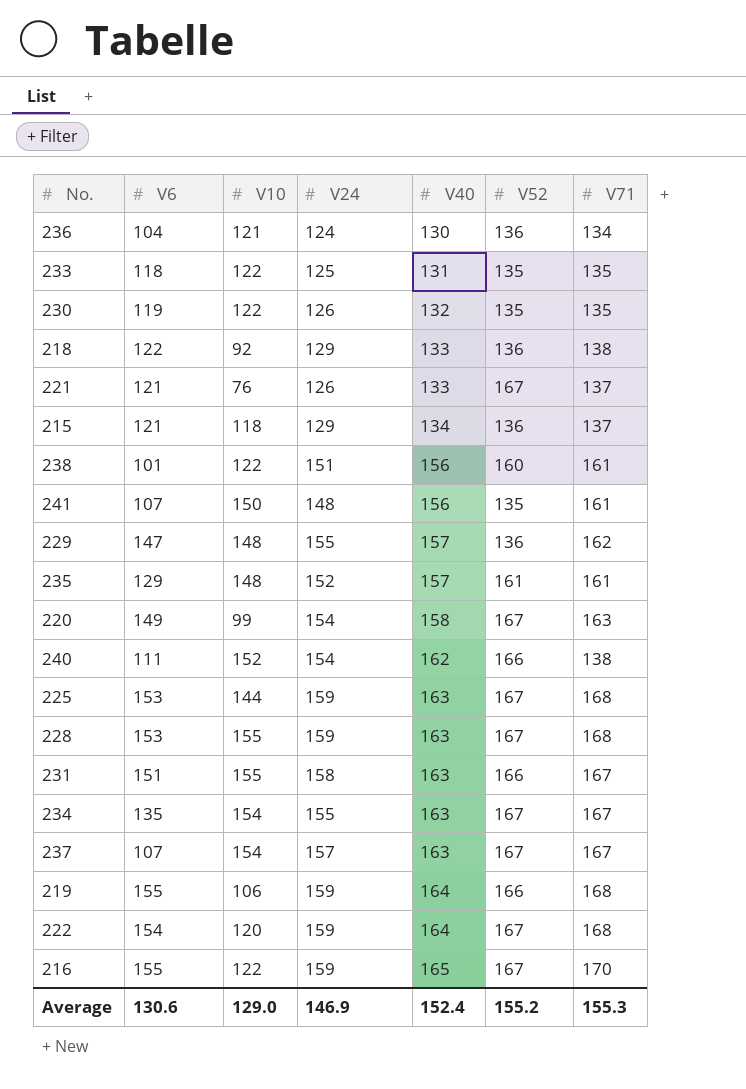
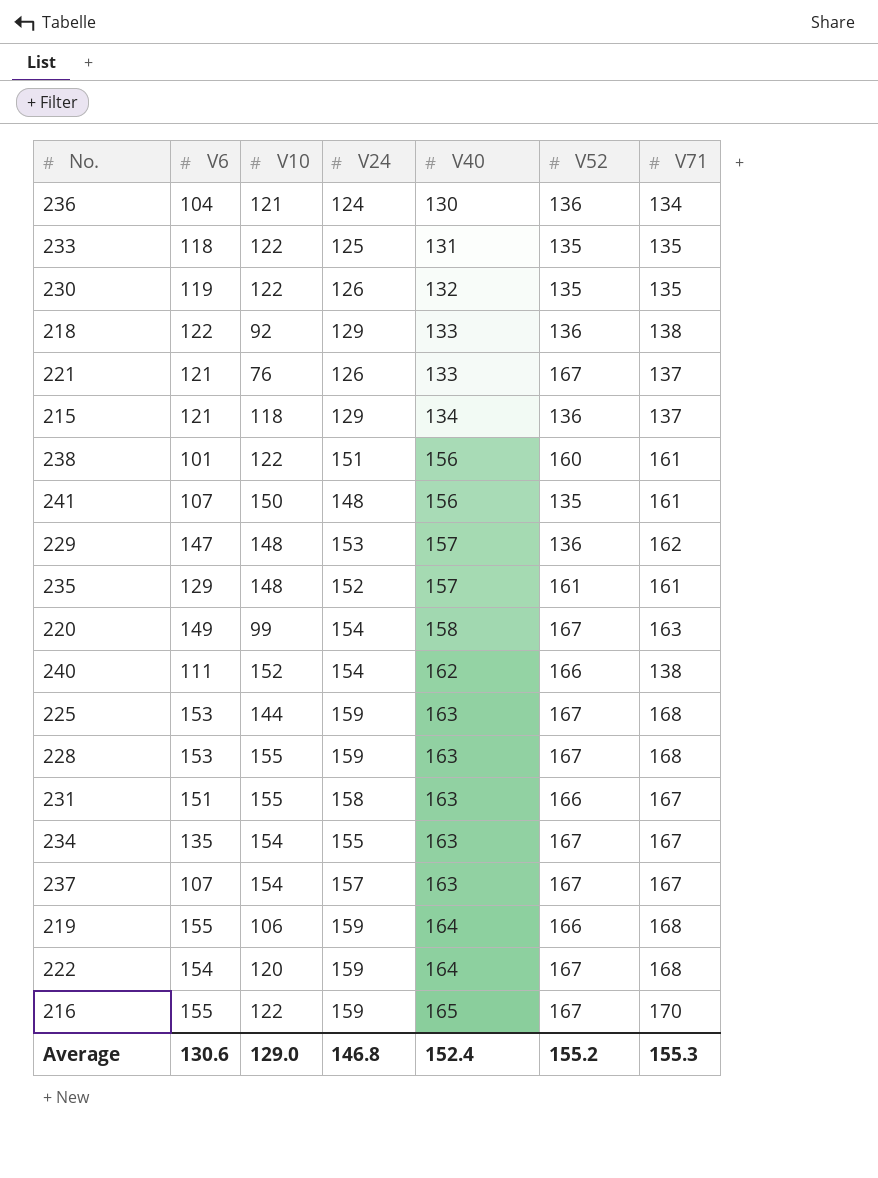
229 | V24: 155 -> 153
Average | V24: 146.9 -> 146.8

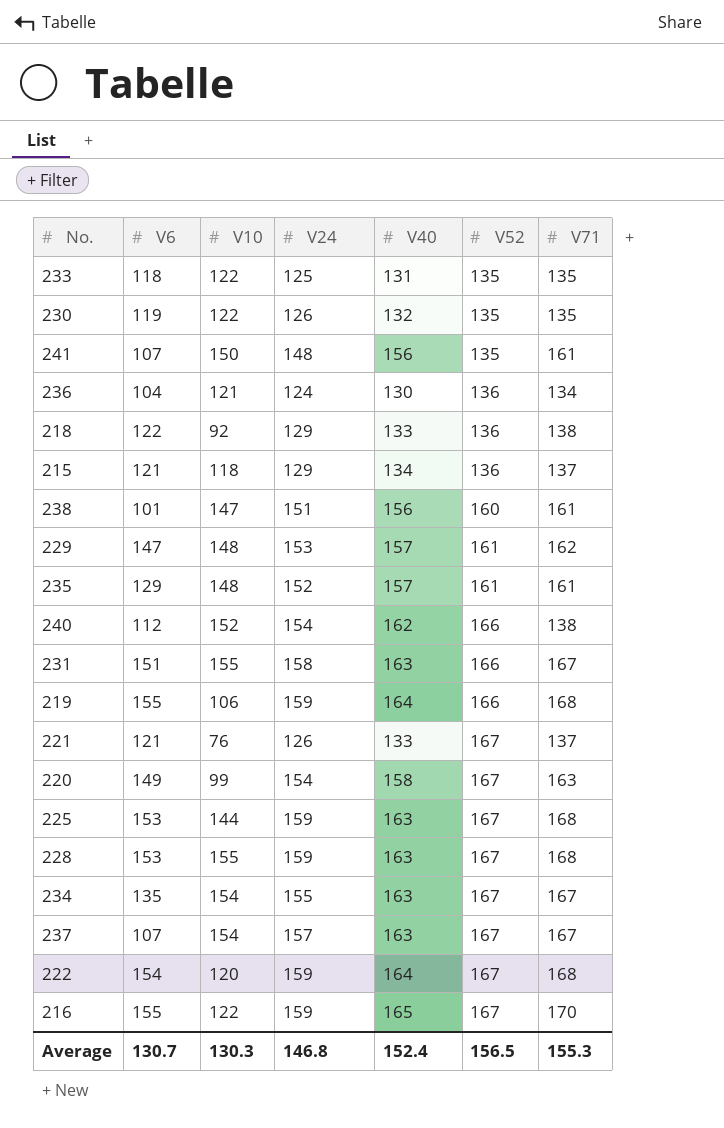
row order: V40 ascending -> V52 ascending
238 | V10: 122 -> 147
229 | V52: 136 -> 161
240 | V6: 111 -> 112
Average | V6: 130.6 -> 130.7
Average | V10: 129.0 -> 130.3
Average | V52: 155.2 -> 156.5

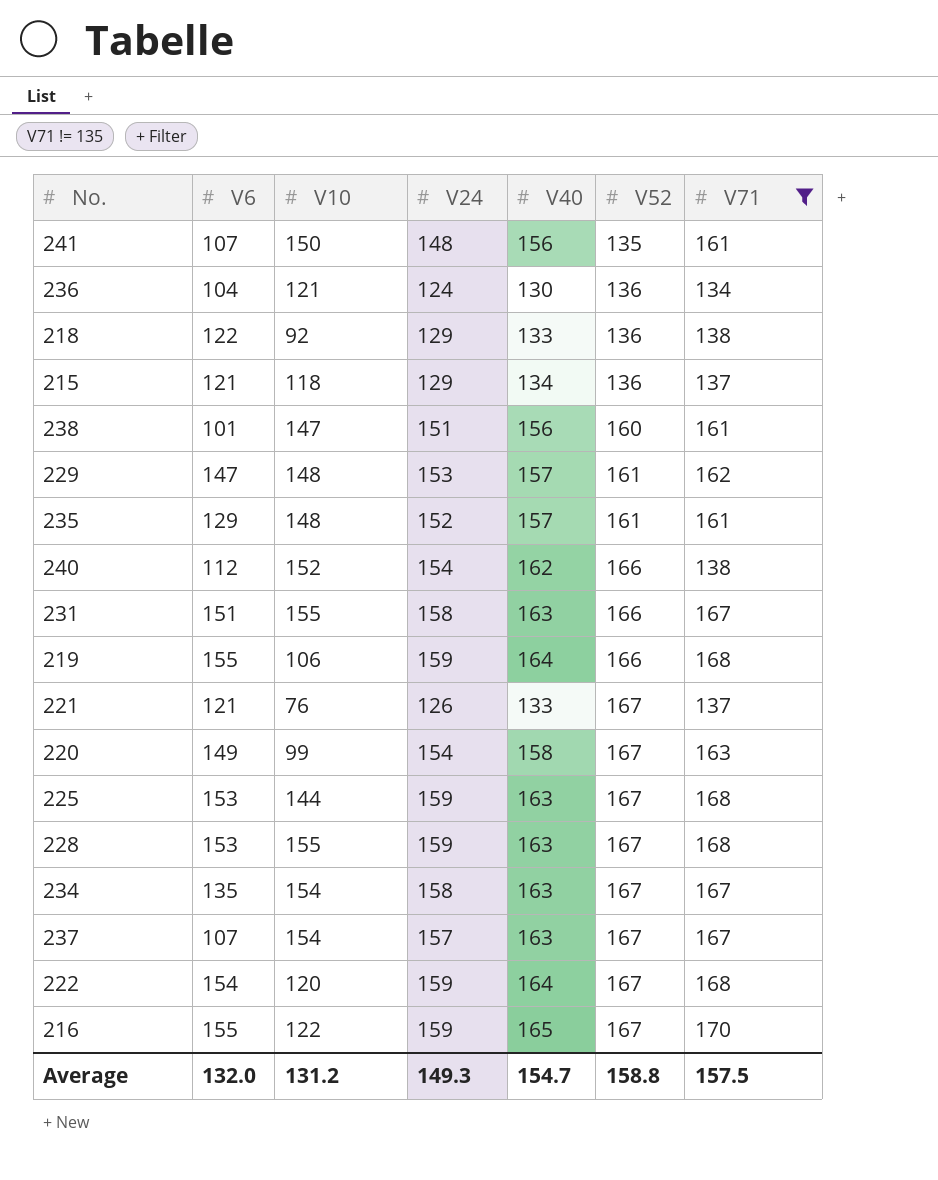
filter: none -> V71 != 135
234 | V24: 155 -> 158
Average | V6: 130.7 -> 132.0
Average | V10: 130.3 -> 131.2
Average | V24: 146.8 -> 149.3
Average | V40: 152.4 -> 154.7
Average | V52: 156.5 -> 158.8
Average | V71: 155.3 -> 157.5

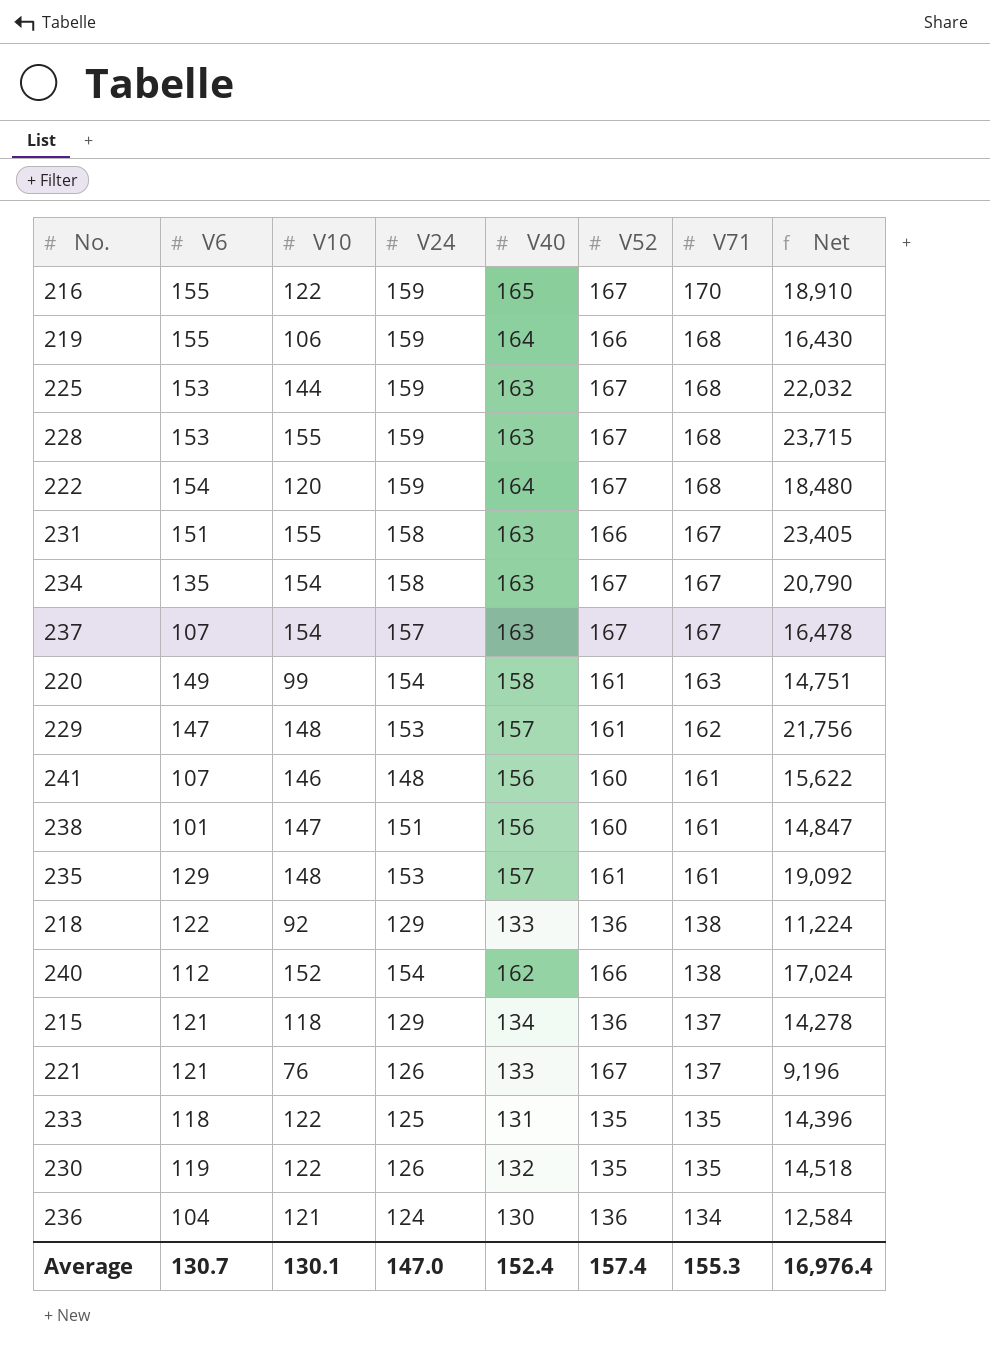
filter: V71 != 135 -> none
row order: V52 ascending -> V71 descending
column Net | formula: none -> [V6] * [V10]
220 | V52: 167 -> 161
241 | V10: 150 -> 146
241 | V52: 135 -> 160
235 | V24: 152 -> 153
Average | V6: 132.0 -> 130.7
Average | V10: 131.2 -> 130.1
Average | V24: 149.3 -> 147.0
Average | V40: 154.7 -> 152.4
Average | V52: 158.8 -> 157.4
Average | V71: 157.5 -> 155.3

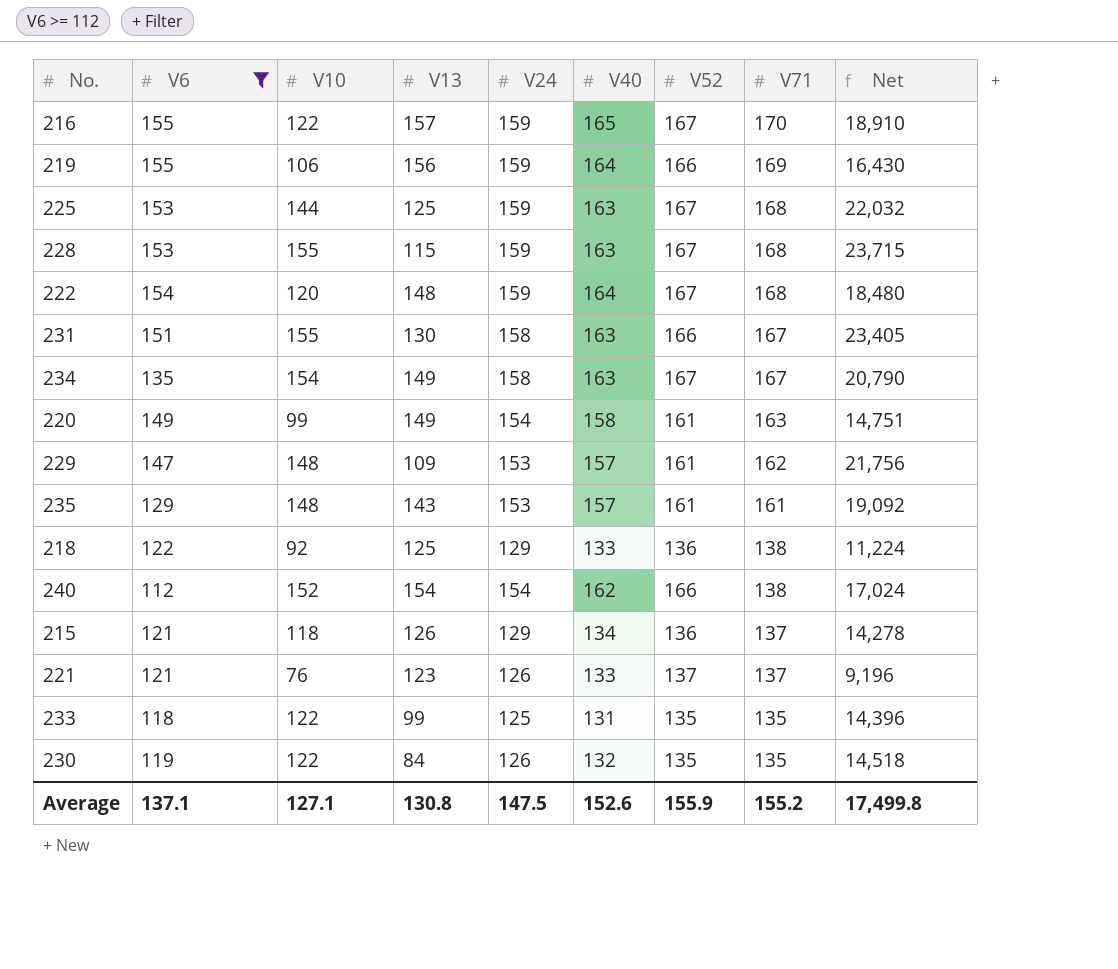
filter: none -> V6 >= 112
column V13 | position: none -> 4
219 | V71: 168 -> 169
221 | V52: 167 -> 137
Average | V6: 130.7 -> 137.1
Average | V10: 130.1 -> 127.1
Average | V24: 147.0 -> 147.5
Average | V40: 152.4 -> 152.6
Average | V52: 157.4 -> 155.9
Average | V71: 155.3 -> 155.2
Average | Net: 16,976.4 -> 17,499.8

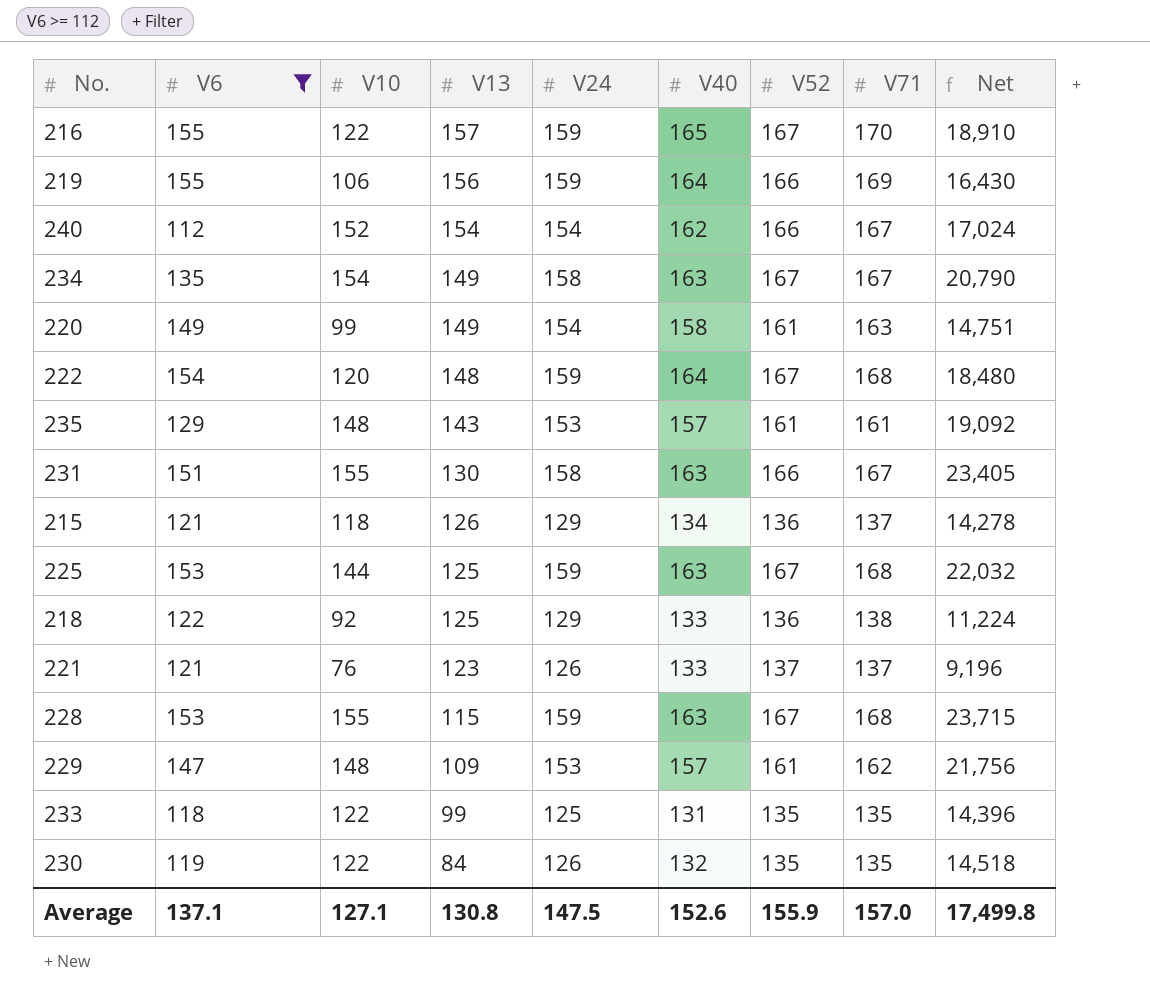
row order: V71 descending -> V13 descending
240 | V71: 138 -> 167
Average | V71: 155.2 -> 157.0

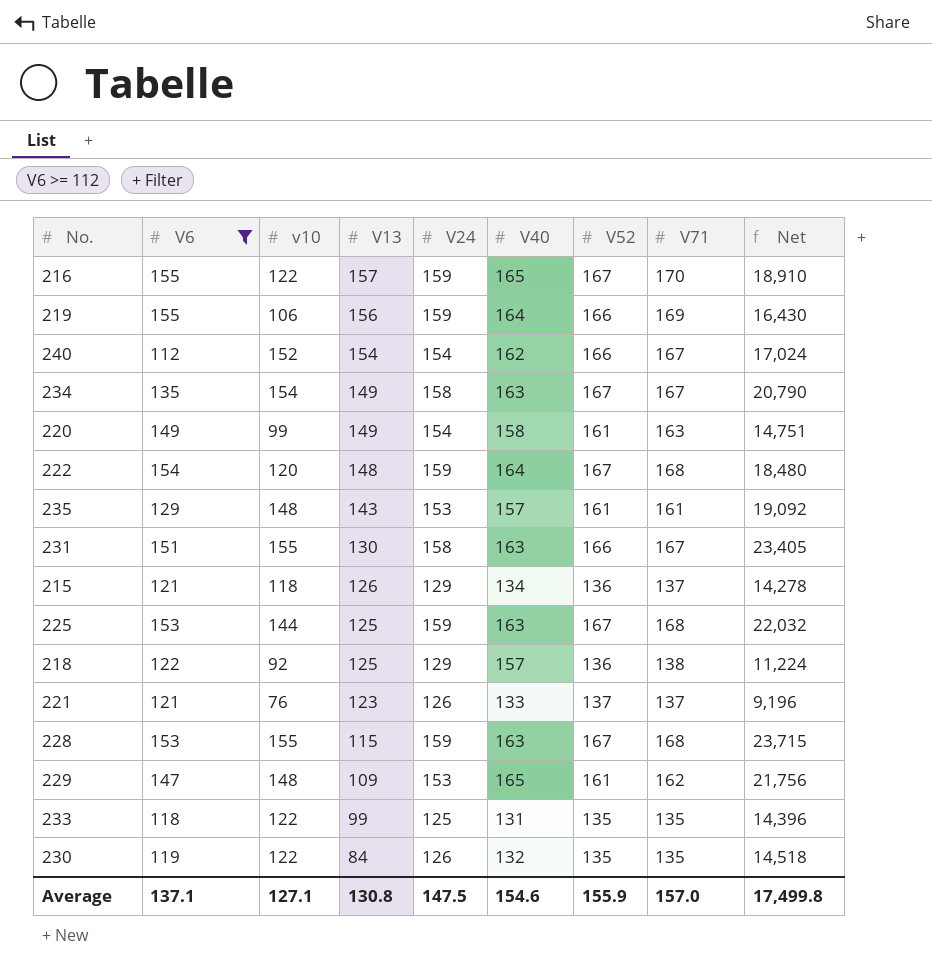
column name: V10 -> v10
218 | V40: 133 -> 157
229 | V40: 157 -> 165
Average | V40: 152.6 -> 154.6

